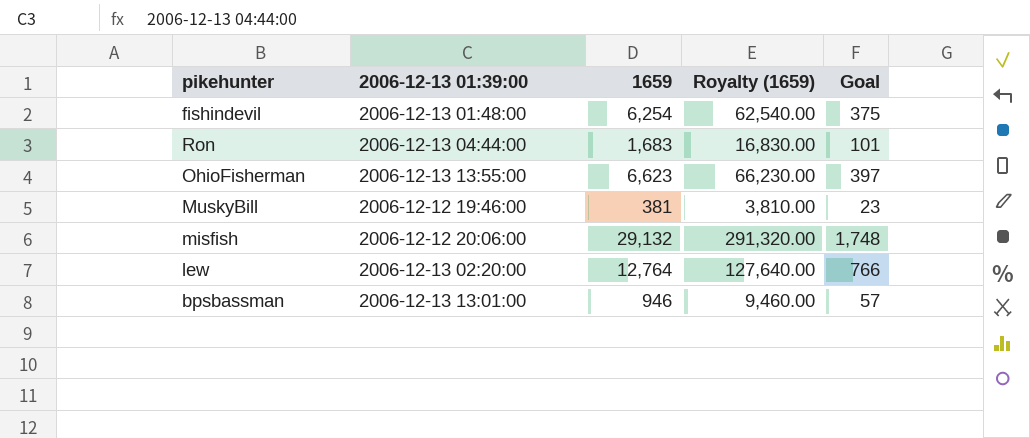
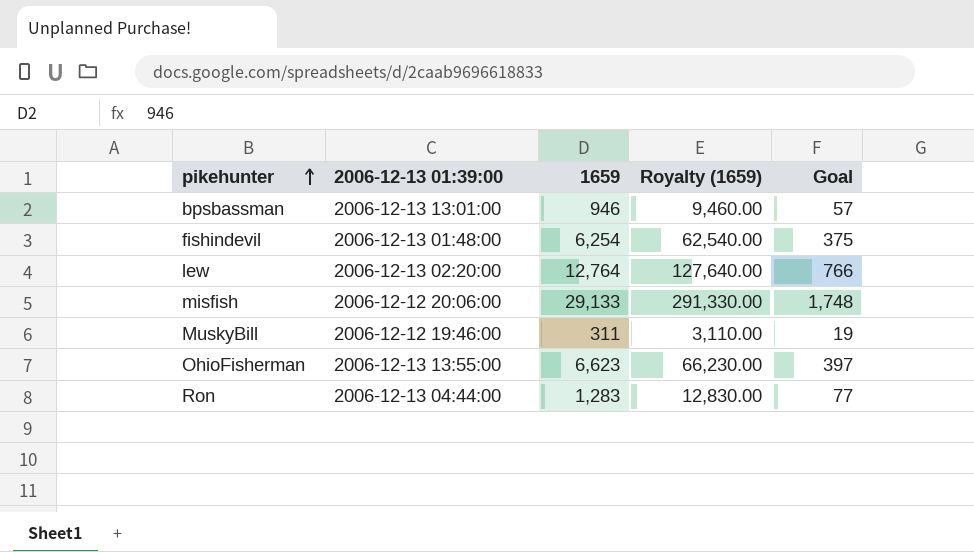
row order: none -> pikehunter ascending
misfish | 1659: 29,132 -> 29,133
misfish | Royalty (1659): 291,320.00 -> 291,330.00
MuskyBill | 1659: 381 -> 311
MuskyBill | Royalty (1659): 3,810.00 -> 3,110.00
MuskyBill | Goal: 23 -> 19
Ron | 1659: 1,683 -> 1,283
Ron | Royalty (1659): 16,830.00 -> 12,830.00
Ron | Goal: 101 -> 77

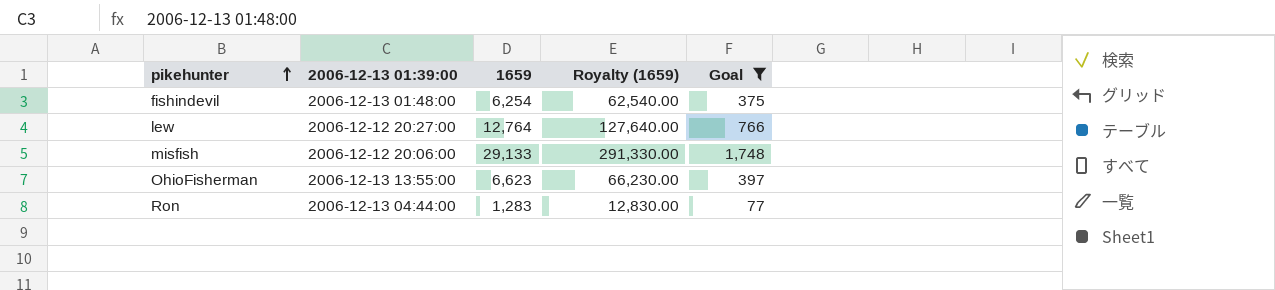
filter: none -> Goal >= 77
lew | 2006-12-13 01:39:00: 2006-12-13 02:20:00 -> 2006-12-12 20:27:00

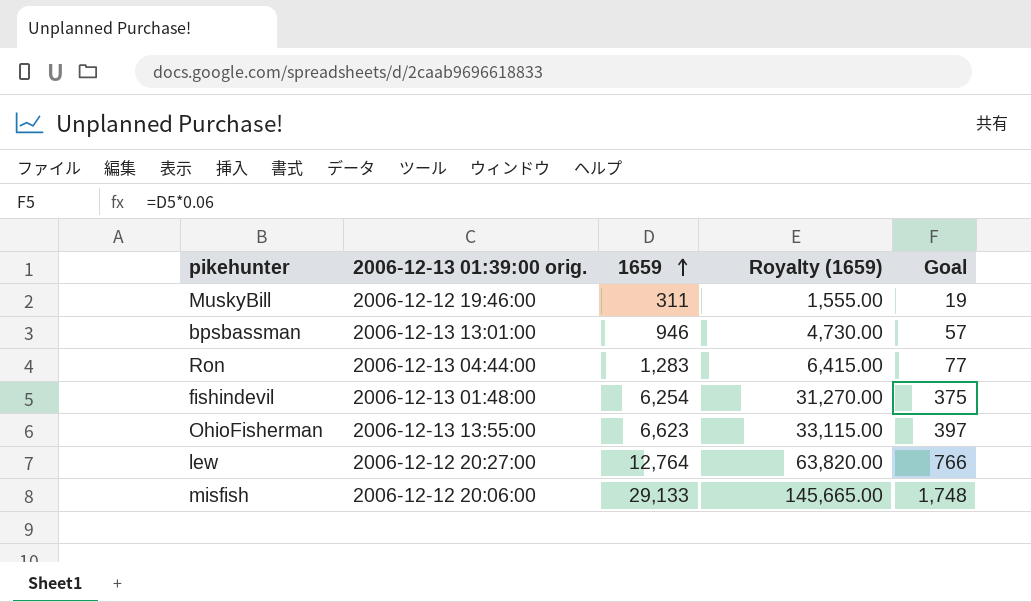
filter: Goal >= 77 -> none
row order: pikehunter ascending -> 1659 ascending
column name: 2006-12-13 01:39:00 -> 2006-12-13 01:39:00 orig.
column Royalty (1659) | formula: [1659] * 10 -> [1659] * 5

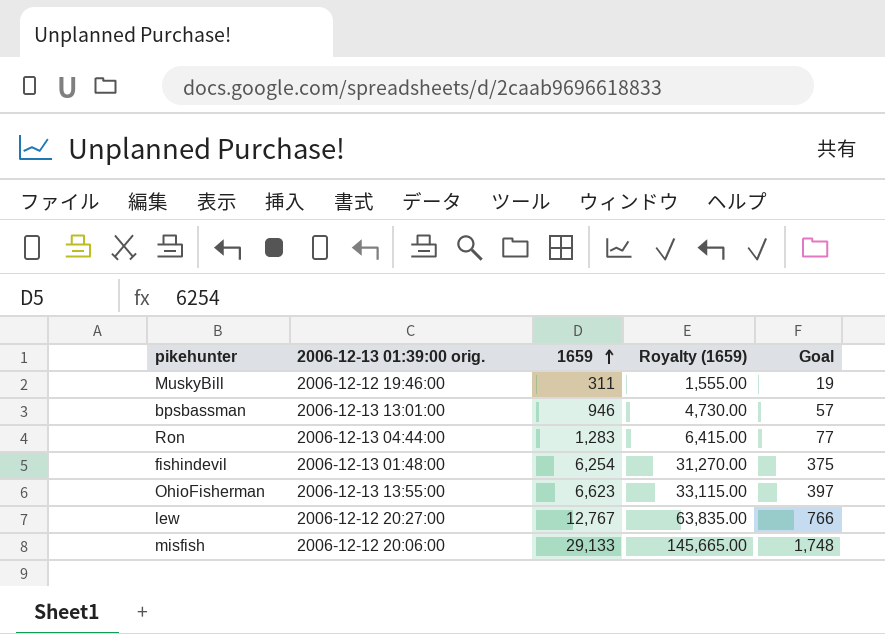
lew | 1659: 12,764 -> 12,767
lew | Royalty (1659): 63,820.00 -> 63,835.00

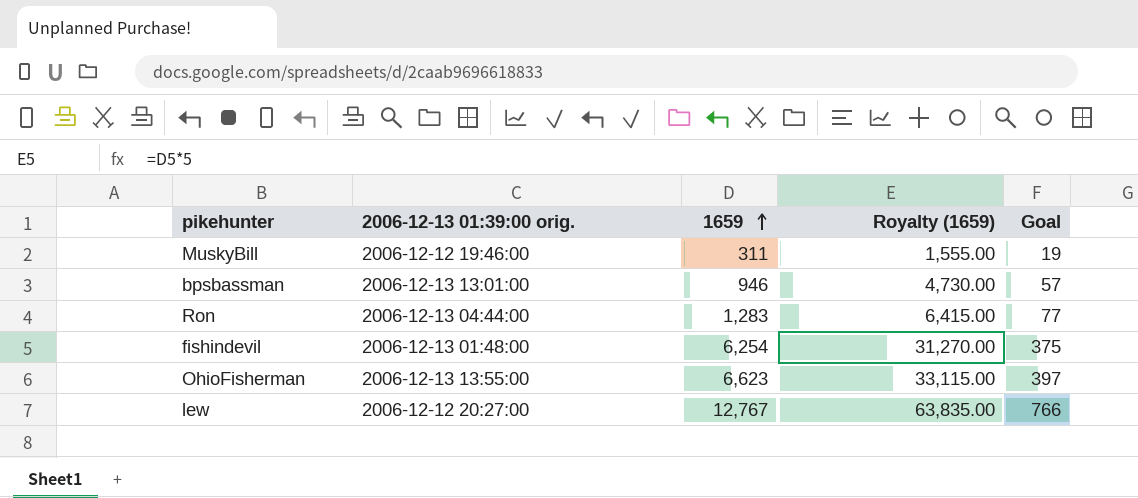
row misfish: 2006-12-12 20:06:00 | 29,133 | 145,665.00 | 1,748 -> none

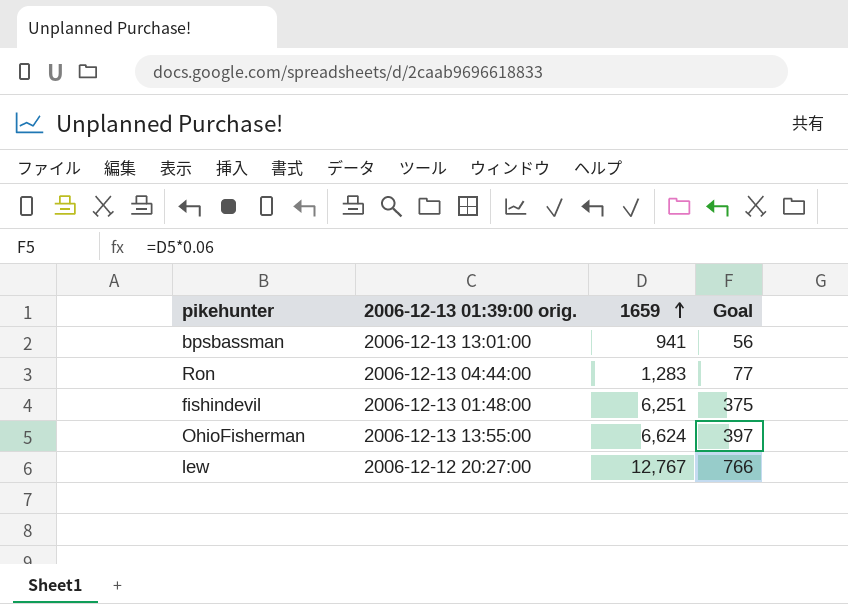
column Royalty (1659) | formula: [1659] * 5 -> none
row MuskyBill: 2006-12-12 19:46:00 | 311 | 1,555.00 | 19 -> none
bpsbassman | 1659: 946 -> 941
bpsbassman | Goal: 57 -> 56
fishindevil | 1659: 6,254 -> 6,251
OhioFisherman | 1659: 6,623 -> 6,624

